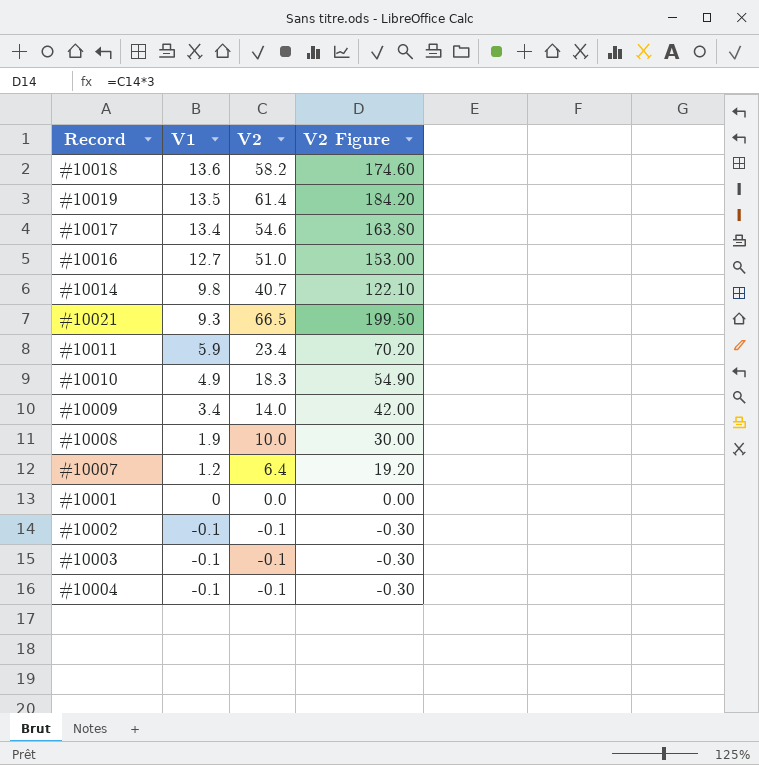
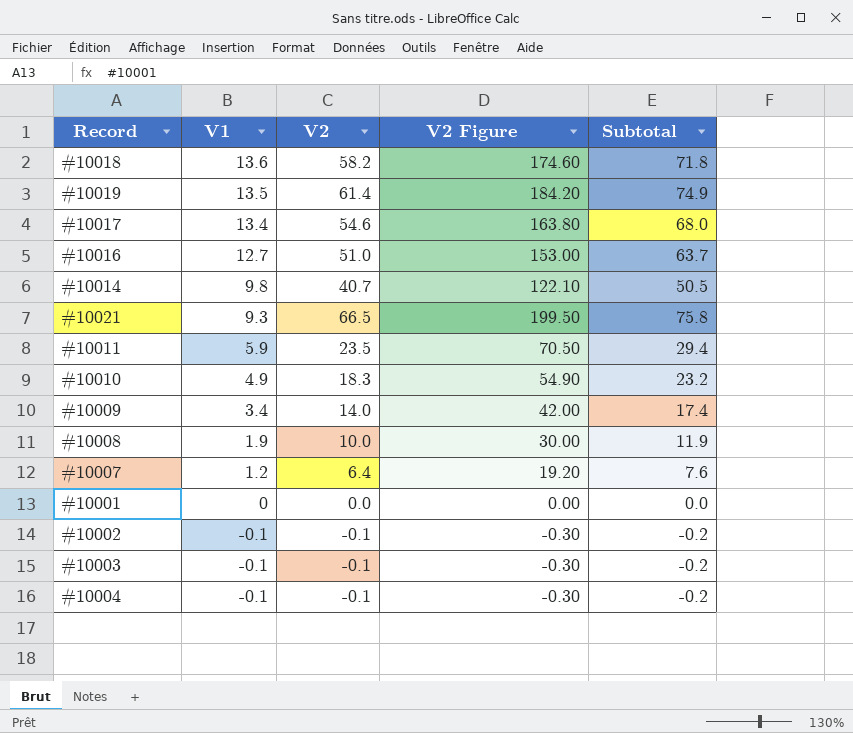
column Subtotal | formula: none -> [V1] + [V2]
#10011 | V2: 23.4 -> 23.5
#10011 | V2 Figure: 70.20 -> 70.50

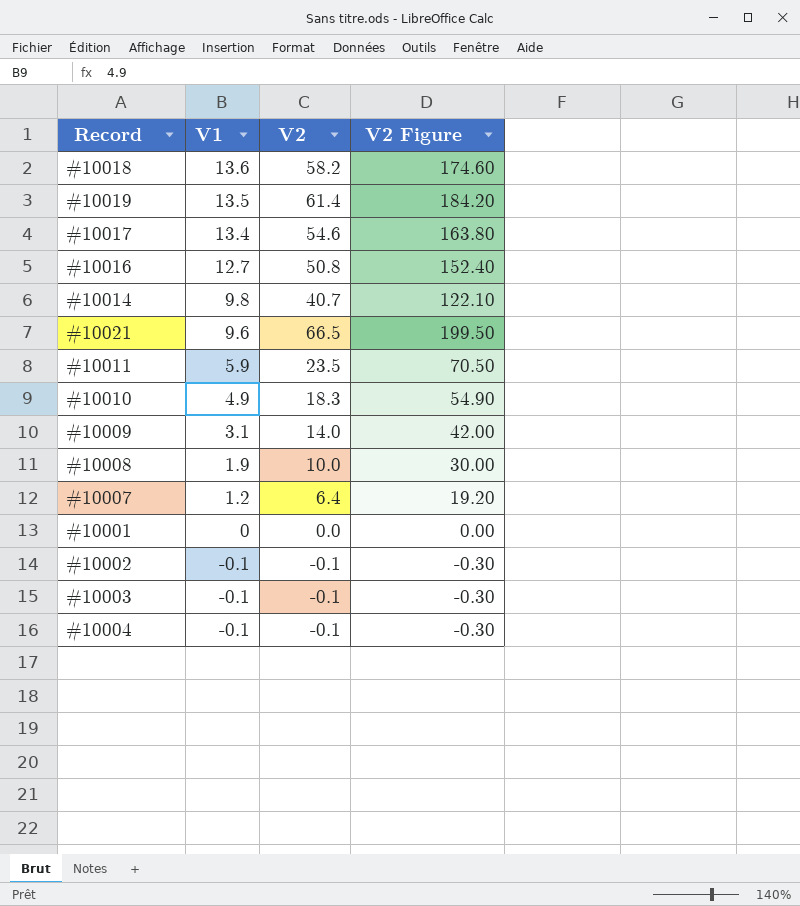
column Subtotal | formula: [V1] + [V2] -> none
#10016 | V2: 51.0 -> 50.8
#10016 | V2 Figure: 153.00 -> 152.40
#10021 | V1: 9.3 -> 9.6
#10009 | V1: 3.4 -> 3.1

